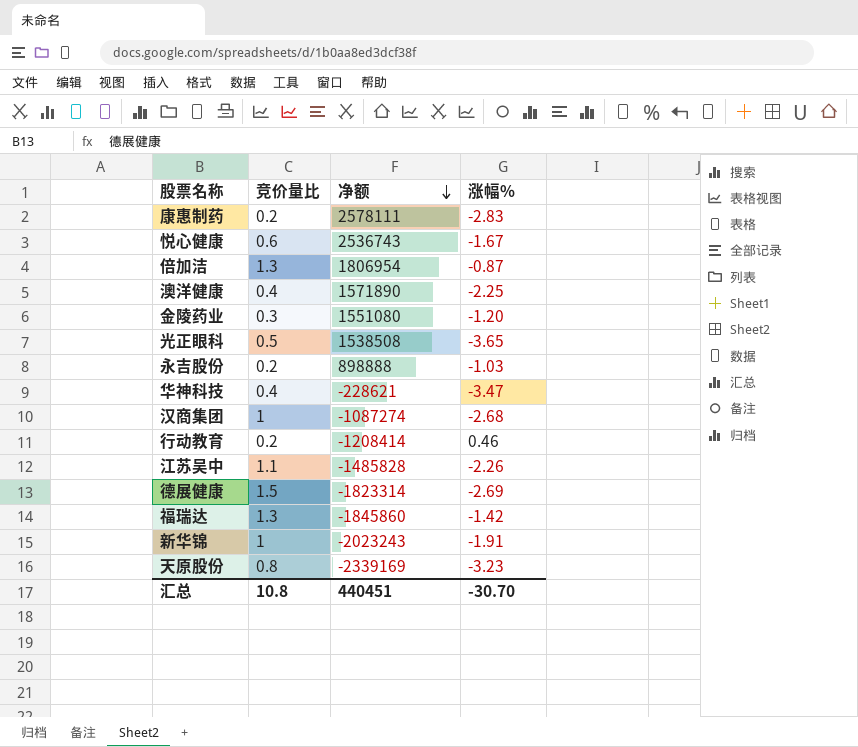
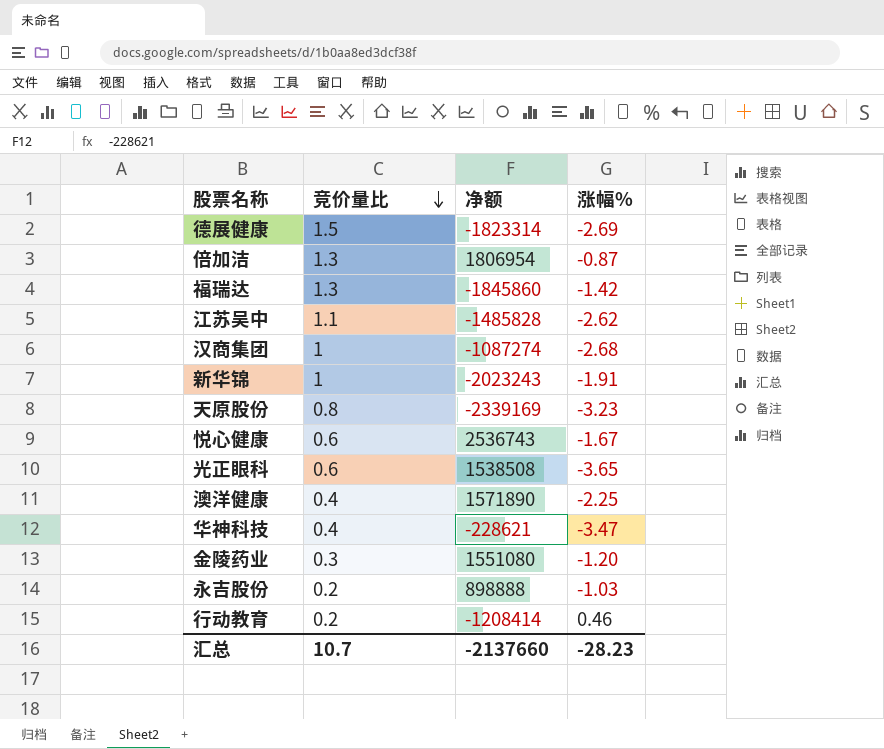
row order: 净额 descending -> 竞价量比 descending
row 康惠制药: 0.2 | 2578111 | -2.83 -> none
江苏吴中 | 涨幅%: -2.26 -> -2.62
光正眼科 | 竞价量比: 0.5 -> 0.6
汇总 | 竞价量比: 10.8 -> 10.7
汇总 | 净额: 440451 -> -2137660
汇总 | 涨幅%: -30.70 -> -28.23

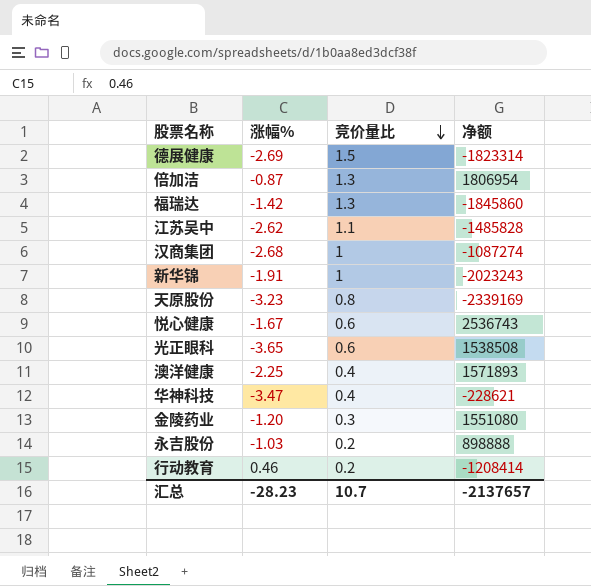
column 涨幅% | position: 4 -> 2
澳洋健康 | 净额: 1571890 -> 1571893
汇总 | 净额: -2137660 -> -2137657

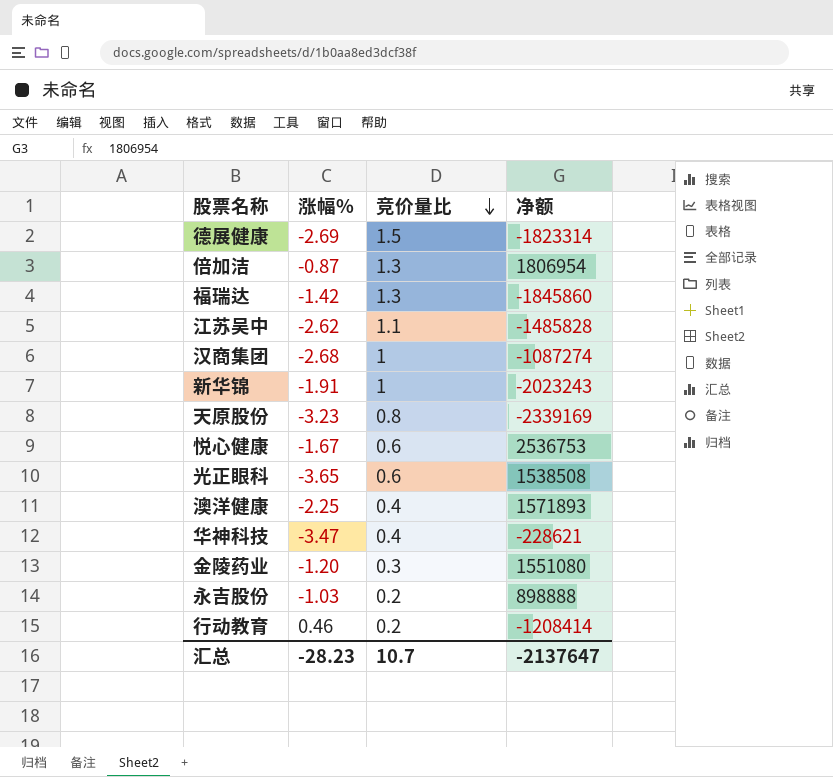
悦心健康 | 净额: 2536743 -> 2536753
汇总 | 净额: -2137657 -> -2137647

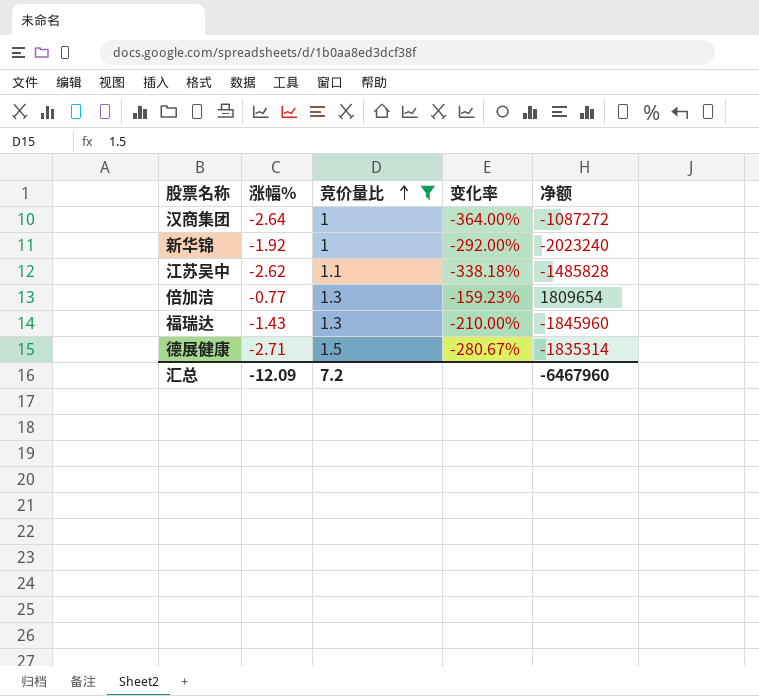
filter: none -> 竞价量比 >= 1
row order: 竞价量比 descending -> 竞价量比 ascending
column 变化率 | formula: none -> ([涨幅%] - [竞价量比]) / [竞价量比]
汉商集团 | 涨幅%: -2.68 -> -2.64
汉商集团 | 净额: -1087274 -> -1087272
新华锦 | 涨幅%: -1.91 -> -1.92
新华锦 | 净额: -2023243 -> -2023240
倍加洁 | 涨幅%: -0.87 -> -0.77
倍加洁 | 净额: 1806954 -> 1809654
福瑞达 | 涨幅%: -1.42 -> -1.43
福瑞达 | 净额: -1845860 -> -1845960
德展健康 | 涨幅%: -2.69 -> -2.71
德展健康 | 净额: -1823314 -> -1835314
汇总 | 涨幅%: -28.23 -> -12.09
汇总 | 竞价量比: 10.7 -> 7.2
汇总 | 净额: -2137647 -> -6467960

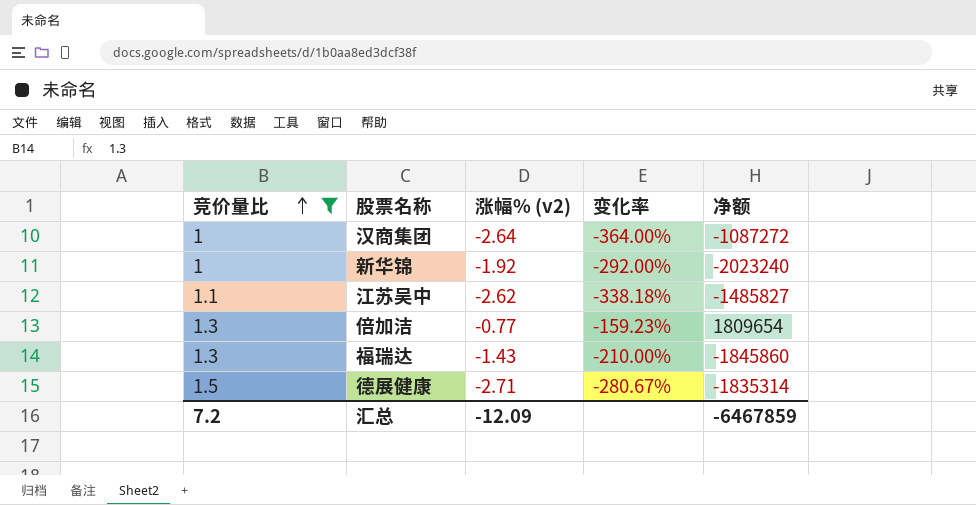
column 竞价量比 | position: 3 -> 1
column name: 涨幅% -> 涨幅% (v2)
江苏吴中 | 净额: -1485828 -> -1485827
福瑞达 | 净额: -1845960 -> -1845860
汇总 | 净额: -6467960 -> -6467859

